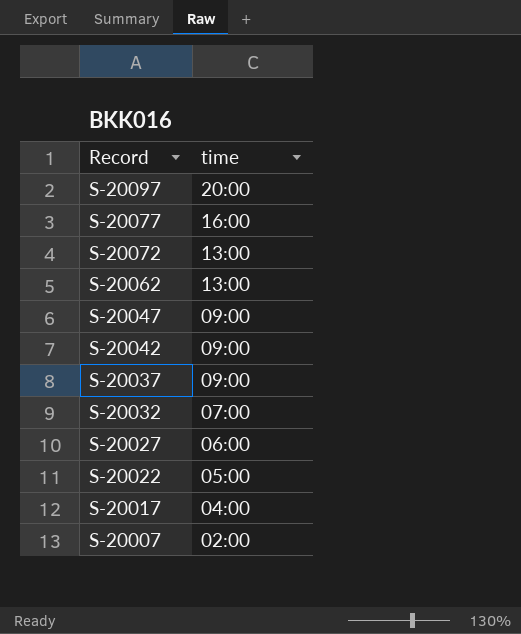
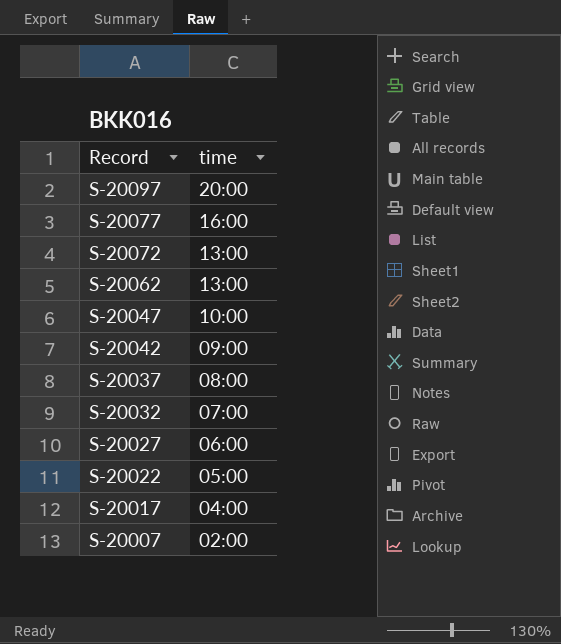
S-20047 | time: 09:00 -> 10:00
S-20037 | time: 09:00 -> 08:00

